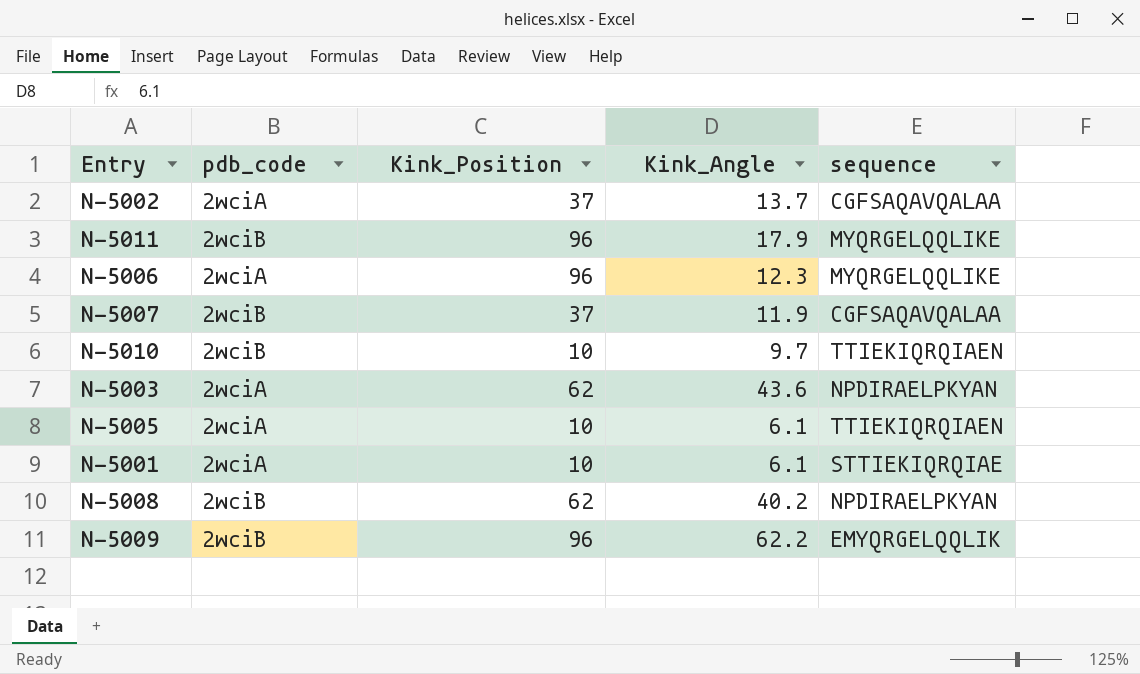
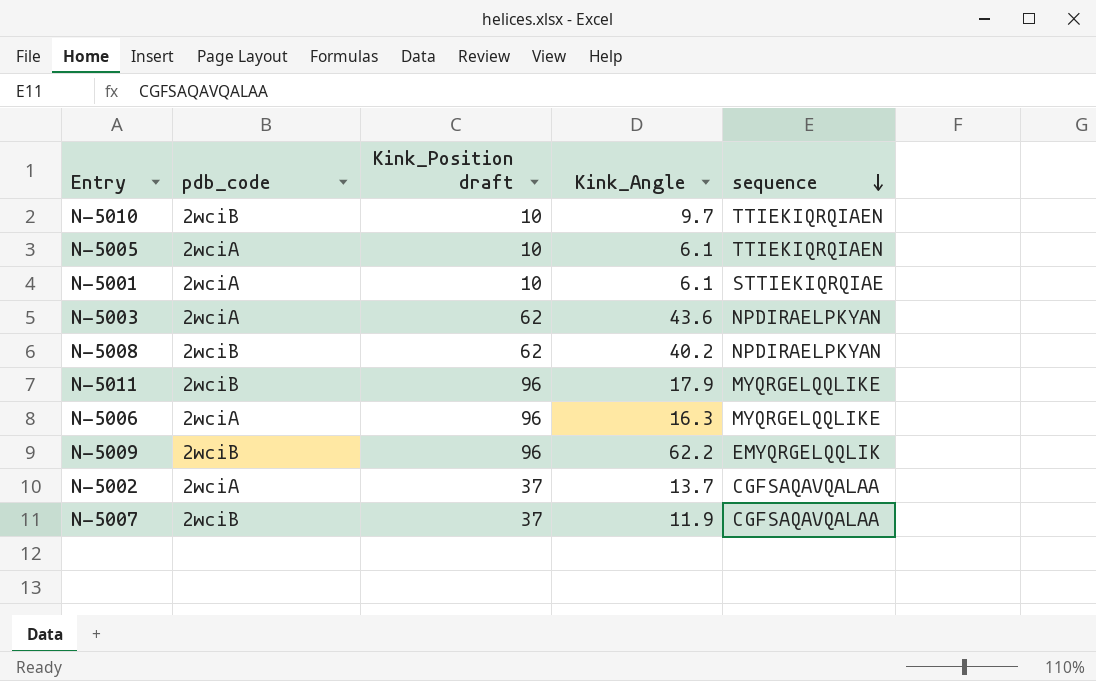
row order: none -> sequence descending
column name: Kink_Position -> Kink_Position draft
N-5006 | Kink_Angle: 12.3 -> 16.3

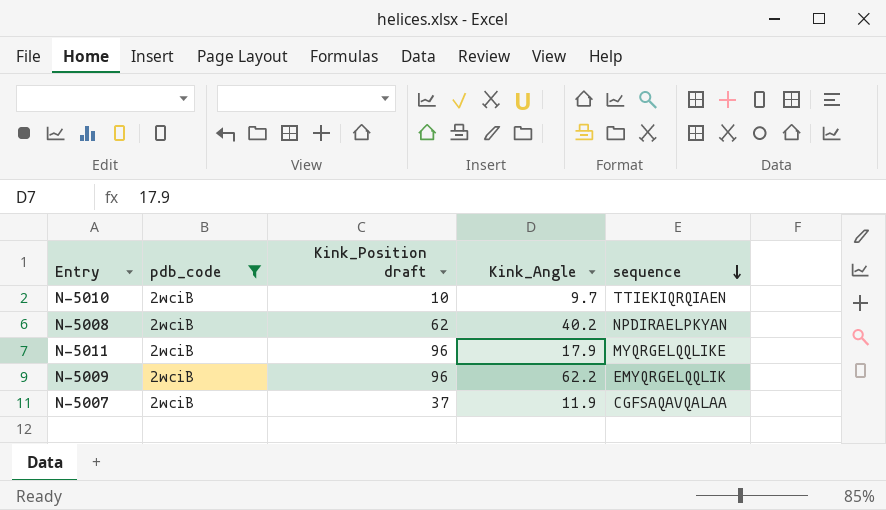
filter: none -> pdb_code = 2wciB

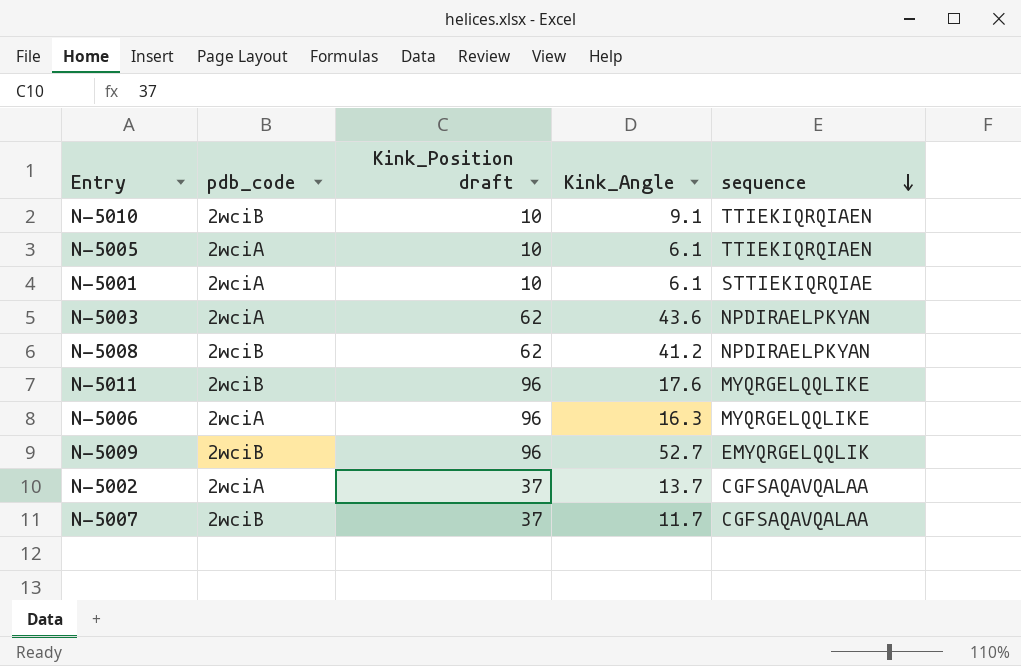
filter: pdb_code = 2wciB -> none
N-5010 | Kink_Angle: 9.7 -> 9.1
N-5008 | Kink_Angle: 40.2 -> 41.2
N-5011 | Kink_Angle: 17.9 -> 17.6
N-5009 | Kink_Angle: 62.2 -> 52.7
N-5007 | Kink_Angle: 11.9 -> 11.7

